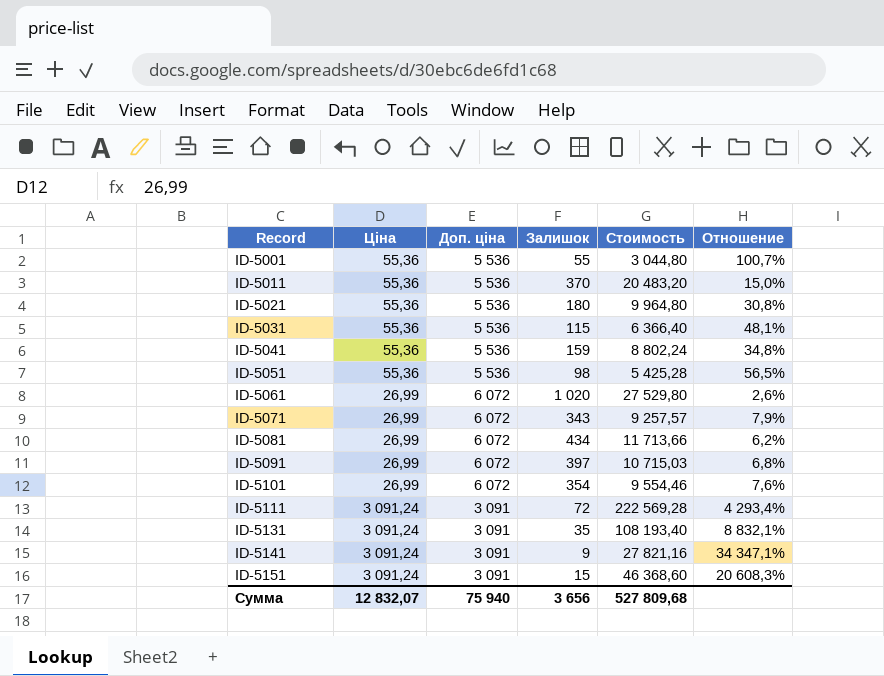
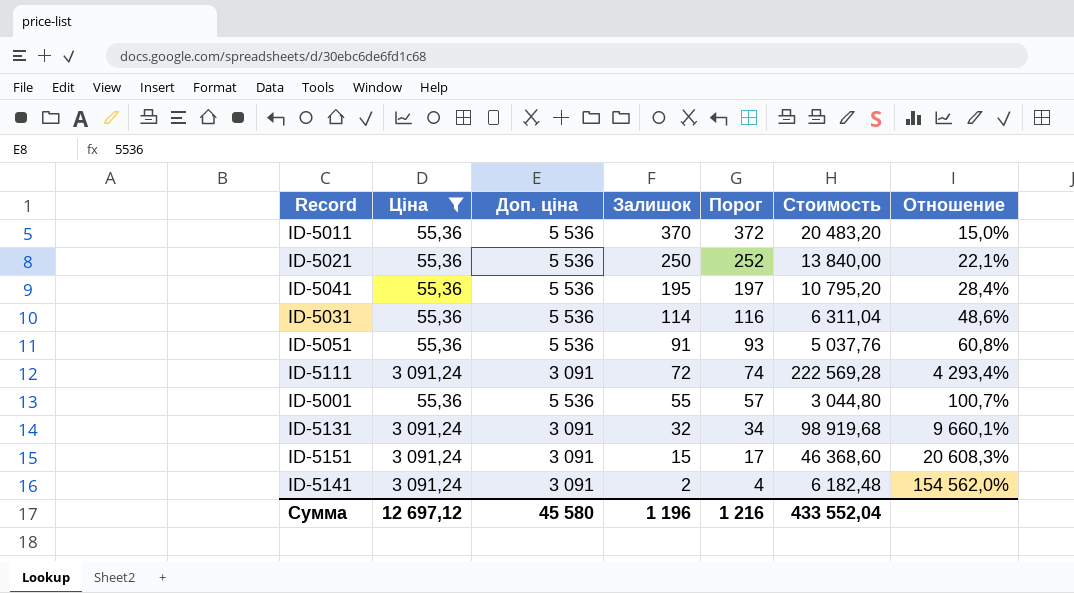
filter: none -> Ціна != 26,99
row order: Record ascending -> Залишок descending
column Порог | formula: none -> [Залишок] + 2
ID-5021 | Залишок: 180 -> 250
ID-5021 | Стоимость: 9 964,80 -> 13 840,00
ID-5021 | Отношение: 30,8% -> 22,1%
ID-5041 | Залишок: 159 -> 195
ID-5041 | Стоимость: 8 802,24 -> 10 795,20
ID-5041 | Отношение: 34,8% -> 28,4%
ID-5031 | Залишок: 115 -> 114
ID-5031 | Стоимость: 6 366,40 -> 6 311,04
ID-5031 | Отношение: 48,1% -> 48,6%
ID-5051 | Залишок: 98 -> 91
ID-5051 | Стоимость: 5 425,28 -> 5 037,76
ID-5051 | Отношение: 56,5% -> 60,8%
ID-5131 | Залишок: 35 -> 32
ID-5131 | Стоимость: 108 193,40 -> 98 919,68
ID-5131 | Отношение: 8 832,1% -> 9 660,1%
ID-5141 | Залишок: 9 -> 2
ID-5141 | Стоимость: 27 821,16 -> 6 182,48
ID-5141 | Отношение: 34 347,1% -> 154 562,0%
Сумма | Ціна: 12 832,07 -> 12 697,12
Сумма | Доп. ціна: 75 940 -> 45 580
Сумма | Залишок: 3 656 -> 1 196
Сумма | Стоимость: 527 809,68 -> 433 552,04

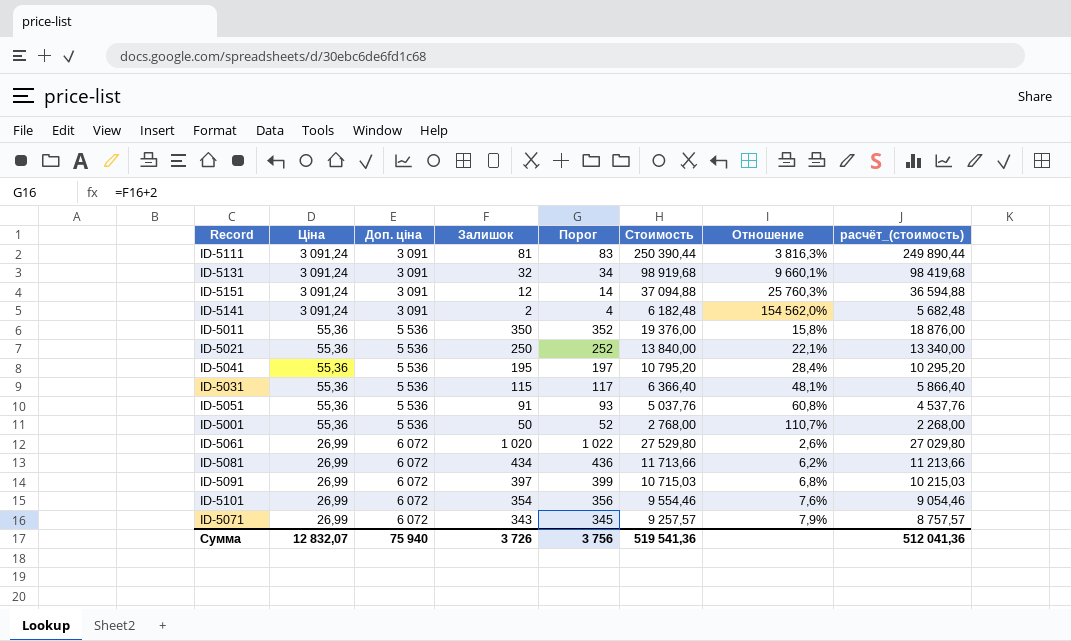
filter: Ціна != 26,99 -> none
row order: Залишок descending -> Ціна descending
column расчёт_(стоимость) | formula: none -> [Стоимость] - 500
ID-5111 | Залишок: 72 -> 81
ID-5111 | Порог: 74 -> 83
ID-5111 | Стоимость: 222 569,28 -> 250 390,44
ID-5111 | Отношение: 4 293,4% -> 3 816,3%
ID-5151 | Залишок: 15 -> 12
ID-5151 | Порог: 17 -> 14
ID-5151 | Стоимость: 46 368,60 -> 37 094,88
ID-5151 | Отношение: 20 608,3% -> 25 760,3%
ID-5011 | Залишок: 370 -> 350
ID-5011 | Порог: 372 -> 352
ID-5011 | Стоимость: 20 483,20 -> 19 376,00
ID-5011 | Отношение: 15,0% -> 15,8%
ID-5031 | Залишок: 114 -> 115
ID-5031 | Порог: 116 -> 117
ID-5031 | Стоимость: 6 311,04 -> 6 366,40
ID-5031 | Отношение: 48,6% -> 48,1%
ID-5001 | Залишок: 55 -> 50
ID-5001 | Порог: 57 -> 52
ID-5001 | Стоимость: 3 044,80 -> 2 768,00
ID-5001 | Отношение: 100,7% -> 110,7%
Сумма | Ціна: 12 697,12 -> 12 832,07
Сумма | Доп. ціна: 45 580 -> 75 940
Сумма | Залишок: 1 196 -> 3 726
Сумма | Порог: 1 216 -> 3 756
Сумма | Стоимость: 433 552,04 -> 519 541,36

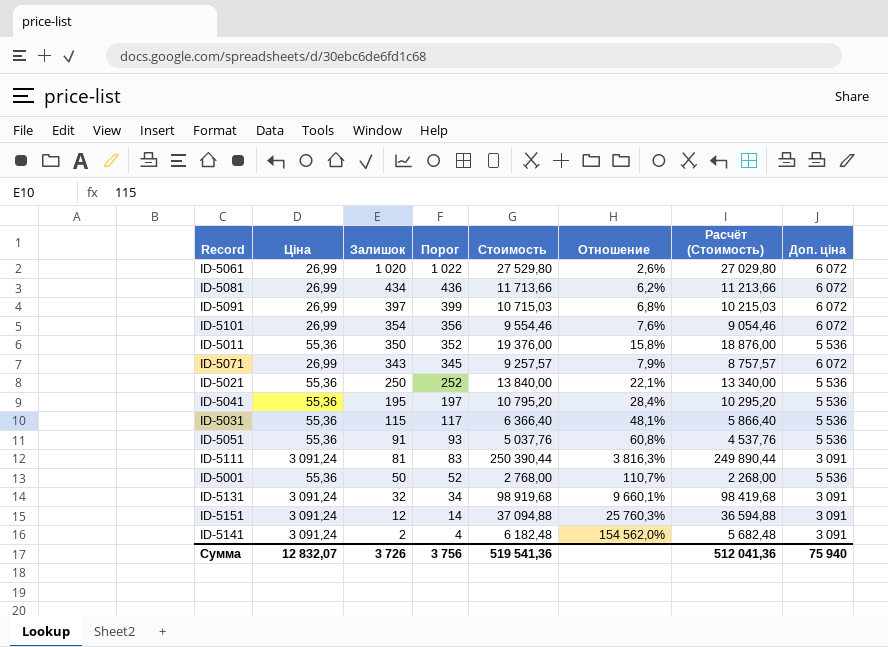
row order: Ціна descending -> Залишок descending
column name: расчёт_(стоимость) -> Расчёт (Стоимость)
column Доп. ціна | position: 3 -> 8

